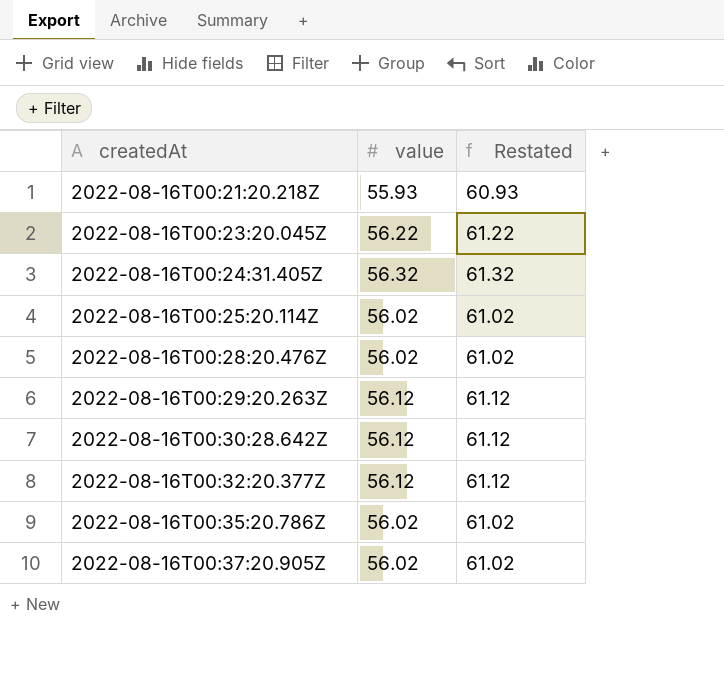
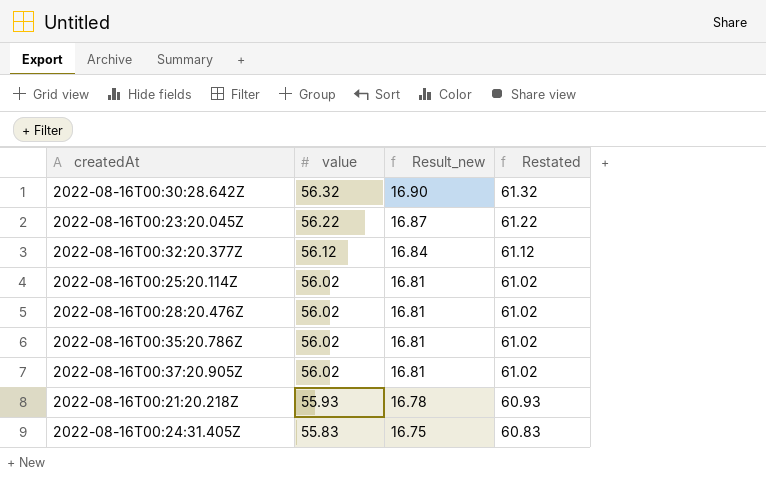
row order: createdAt ascending -> value descending
column Result_new | formula: none -> [value] * 0.3
row 2022-08-16T00:29:20.263Z: 56.12 | 61.12 -> none
2022-08-16T00:30:28.642Z | value: 56.12 -> 56.32
2022-08-16T00:30:28.642Z | Restated: 61.12 -> 61.32
2022-08-16T00:24:31.405Z | value: 56.32 -> 55.83
2022-08-16T00:24:31.405Z | Restated: 61.32 -> 60.83

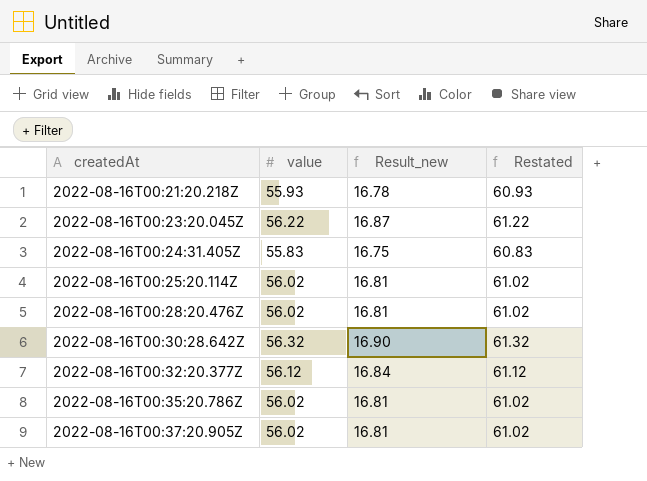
row order: value descending -> createdAt ascending

